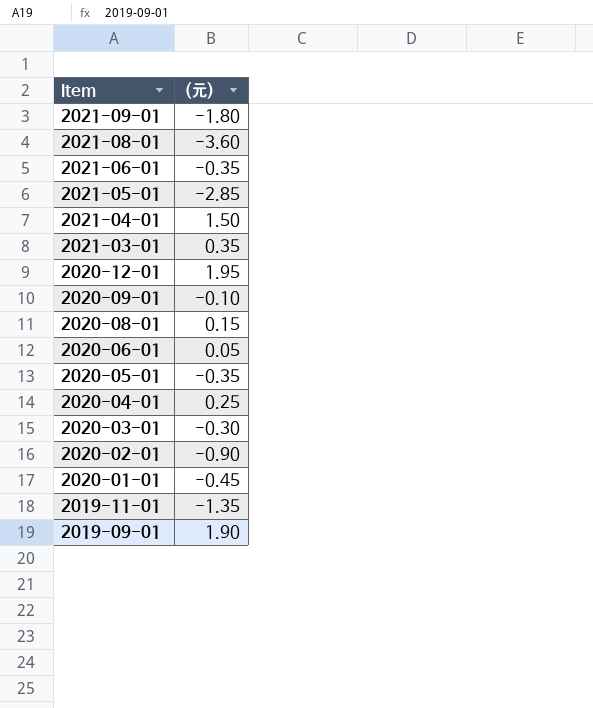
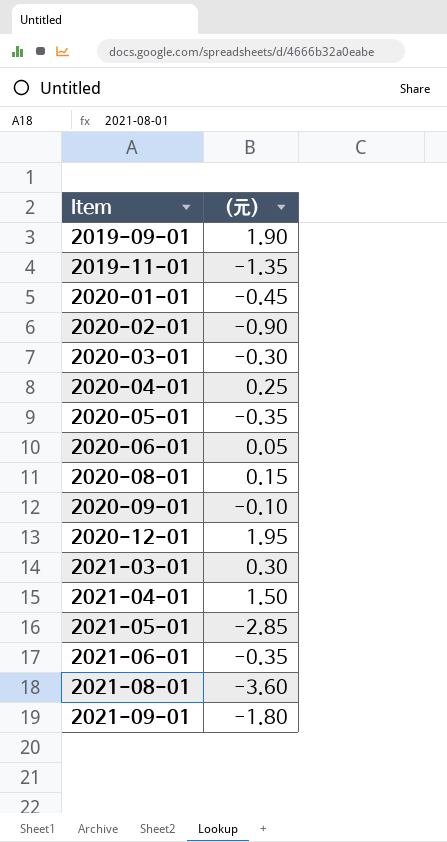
row order: Item descending -> Item ascending
2021-03-01 | (元): 0.35 -> 0.30

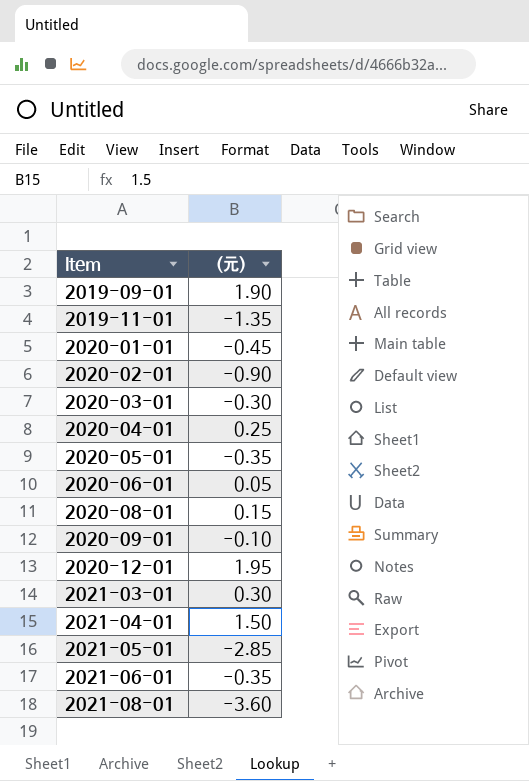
row 2021-09-01: -1.80 -> none

